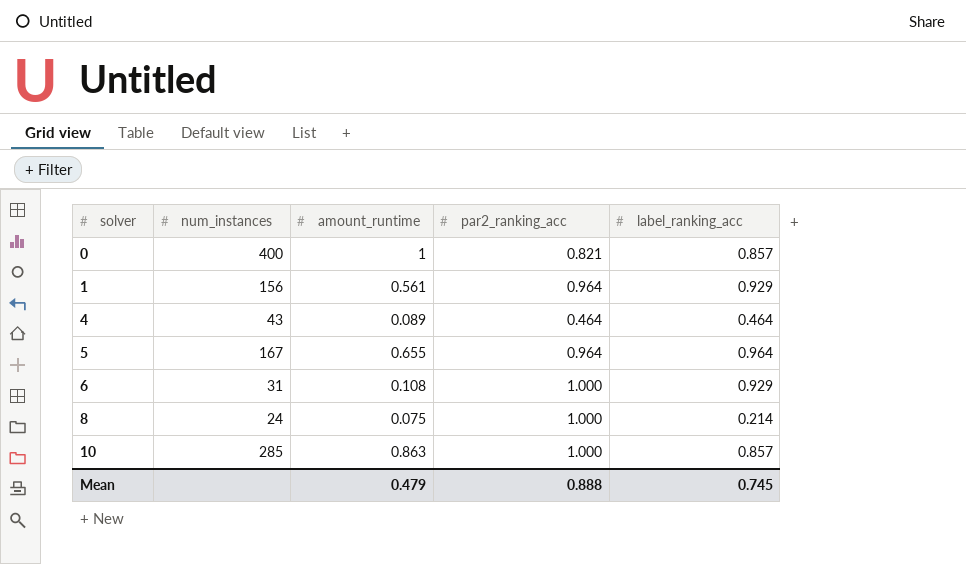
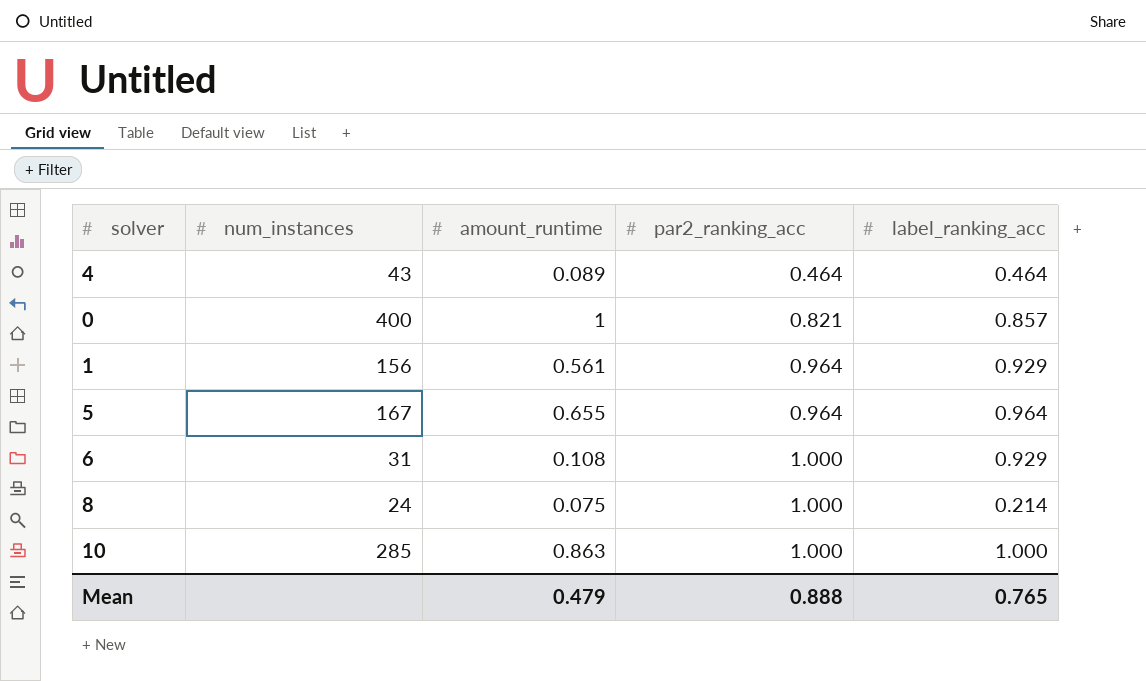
row order: solver ascending -> par2_ranking_acc ascending
10 | label_ranking_acc: 0.857 -> 1.000
Mean | label_ranking_acc: 0.745 -> 0.765

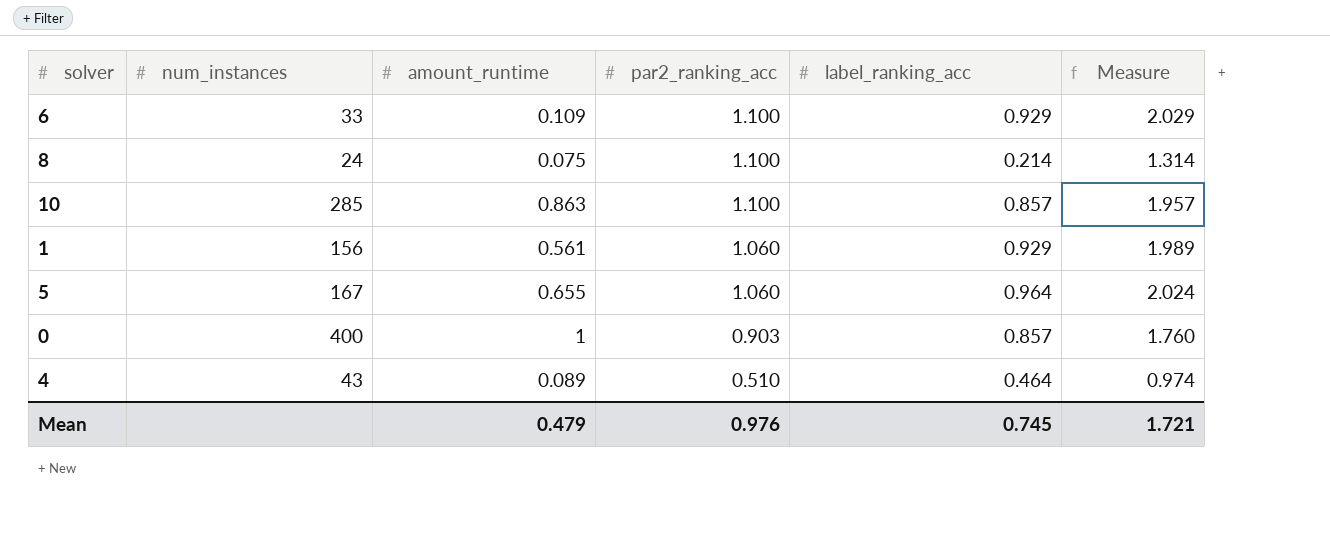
row order: par2_ranking_acc ascending -> par2_ranking_acc descending
column Measure | formula: none -> [par2_ranking_acc] + [label_ranking_acc]
6 | num_instances: 31 -> 33
6 | amount_runtime: 0.108 -> 0.109
6 | par2_ranking_acc: 1.000 -> 1.100
8 | par2_ranking_acc: 1.000 -> 1.100
10 | par2_ranking_acc: 1.000 -> 1.100
10 | label_ranking_acc: 1.000 -> 0.857
1 | par2_ranking_acc: 0.964 -> 1.060
5 | par2_ranking_acc: 0.964 -> 1.060
0 | par2_ranking_acc: 0.821 -> 0.903
4 | par2_ranking_acc: 0.464 -> 0.510
Mean | par2_ranking_acc: 0.888 -> 0.976
Mean | label_ranking_acc: 0.765 -> 0.745

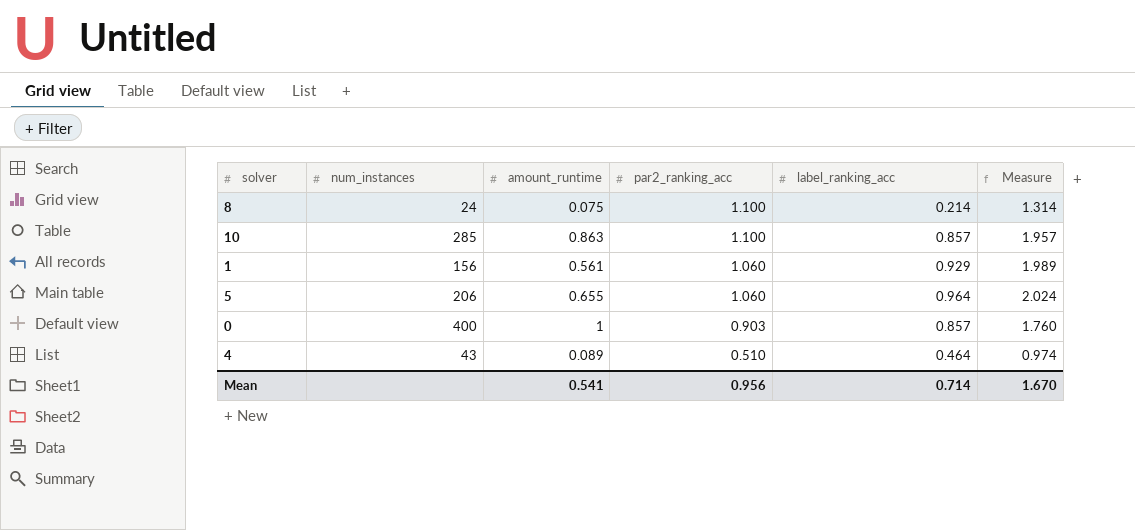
row 6: 33 | 0.109 | 1.100 | 0.929 | 2.029 -> none
5 | num_instances: 167 -> 206
Mean | amount_runtime: 0.479 -> 0.541
Mean | par2_ranking_acc: 0.976 -> 0.956
Mean | label_ranking_acc: 0.745 -> 0.714
Mean | Measure: 1.721 -> 1.670

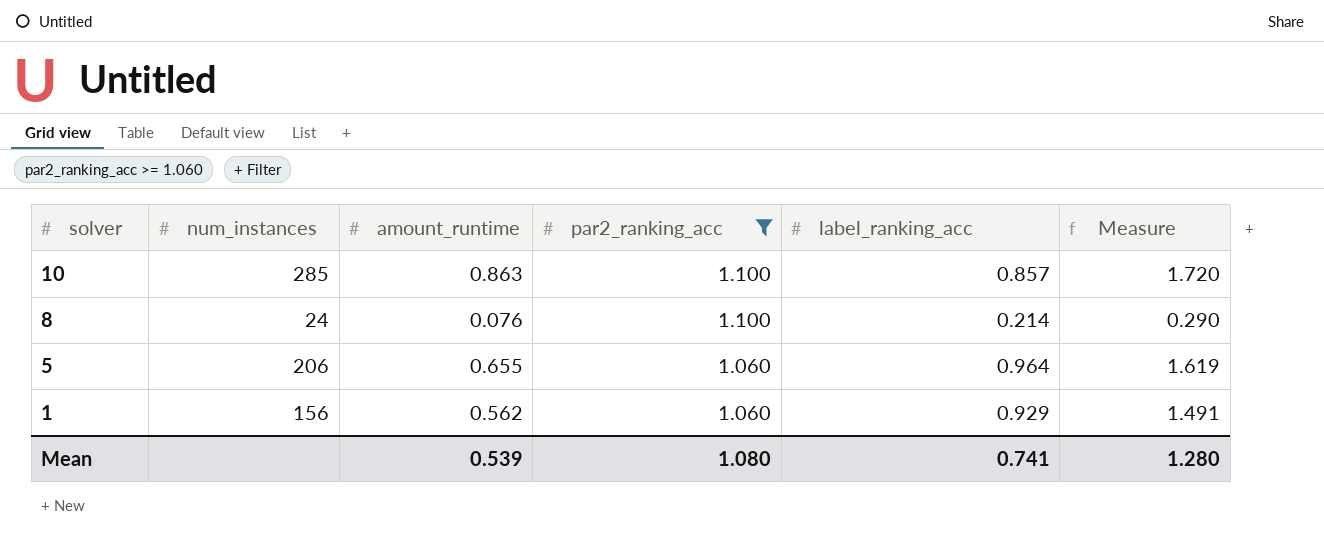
filter: none -> par2_ranking_acc >= 1.060
row order: par2_ranking_acc descending -> solver descending
column Measure | formula: [par2_ranking_acc] + [label_ranking_acc] -> [amount_runtime] + [label_ranking_acc]
8 | amount_runtime: 0.075 -> 0.076
1 | amount_runtime: 0.561 -> 0.562
Mean | amount_runtime: 0.541 -> 0.539
Mean | par2_ranking_acc: 0.956 -> 1.080
Mean | label_ranking_acc: 0.714 -> 0.741
Mean | Measure: 1.670 -> 1.280

